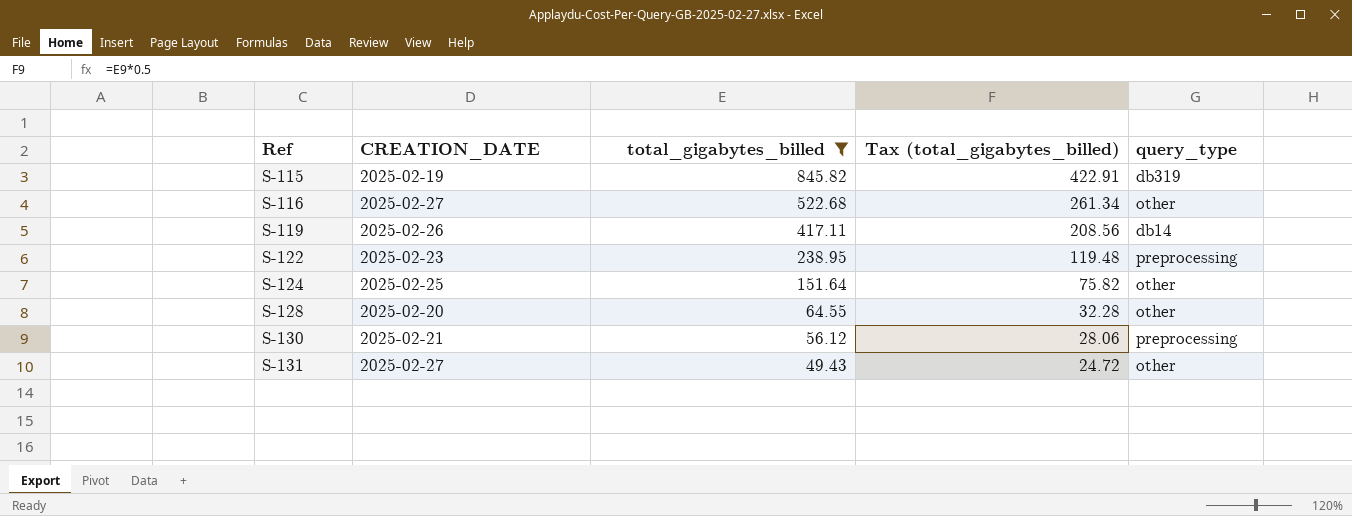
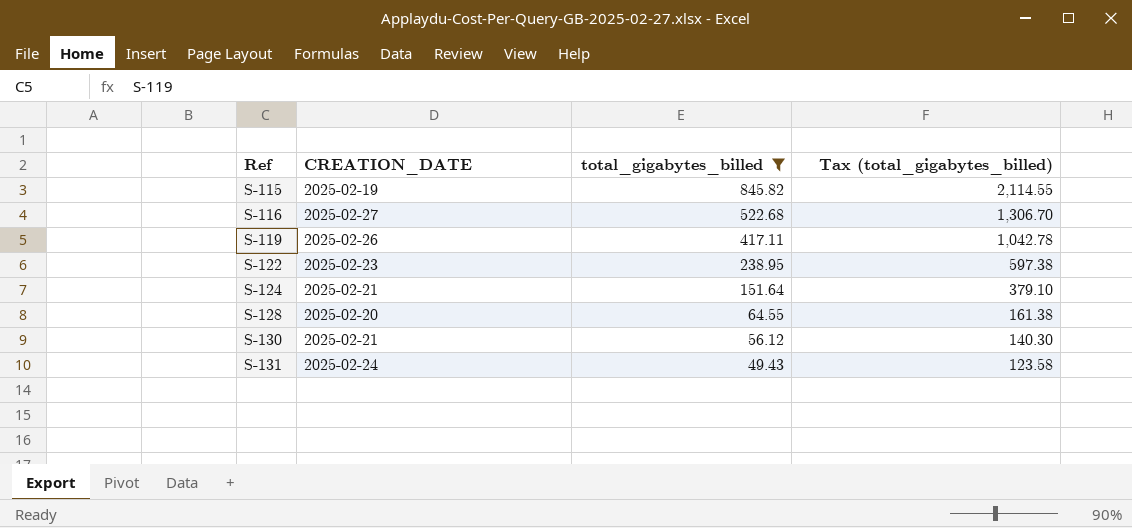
column query_type | position: 5 -> none
column Tax (total_gigabytes_billed) | formula: [total_gigabytes_billed] * 0.5 -> [total_gigabytes_billed] * 2.5
S-124 | CREATION_DATE: 2025-02-25 -> 2025-02-21
S-131 | CREATION_DATE: 2025-02-27 -> 2025-02-24

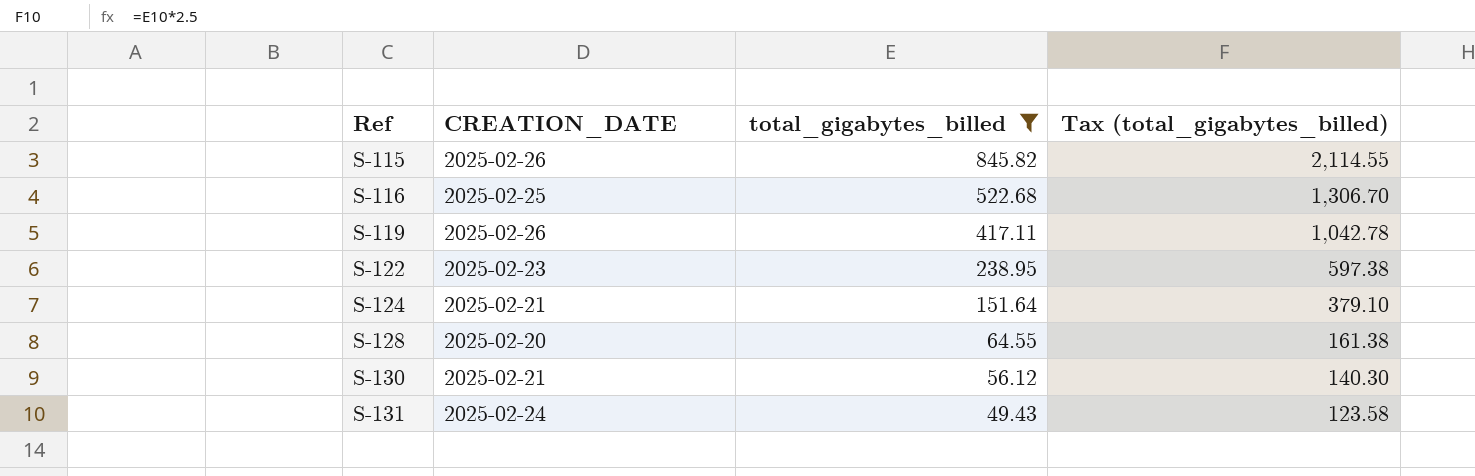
S-115 | CREATION_DATE: 2025-02-19 -> 2025-02-26
S-116 | CREATION_DATE: 2025-02-27 -> 2025-02-25

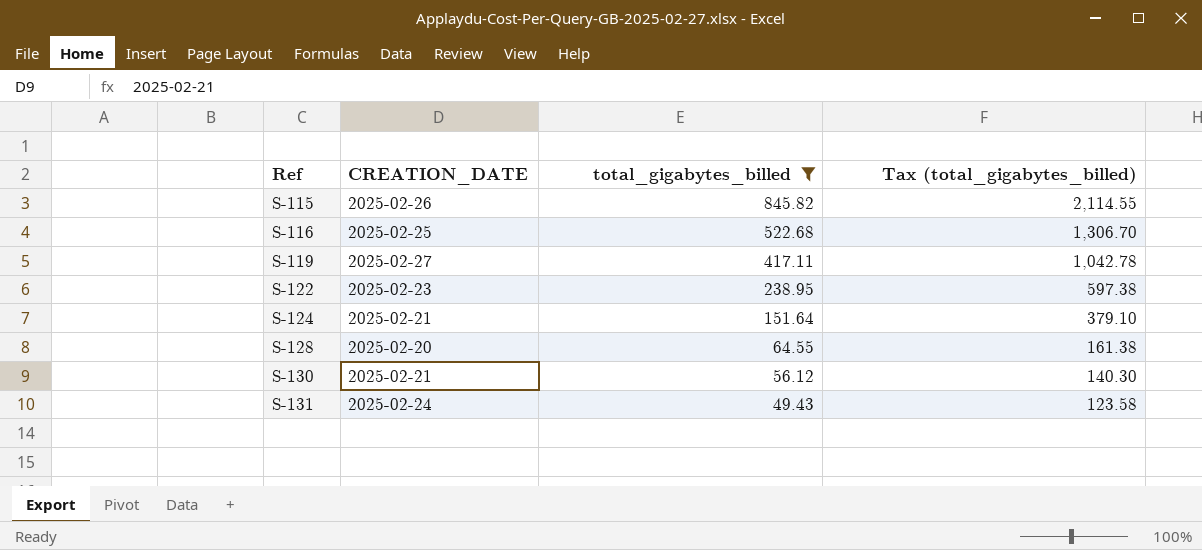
S-119 | CREATION_DATE: 2025-02-26 -> 2025-02-27

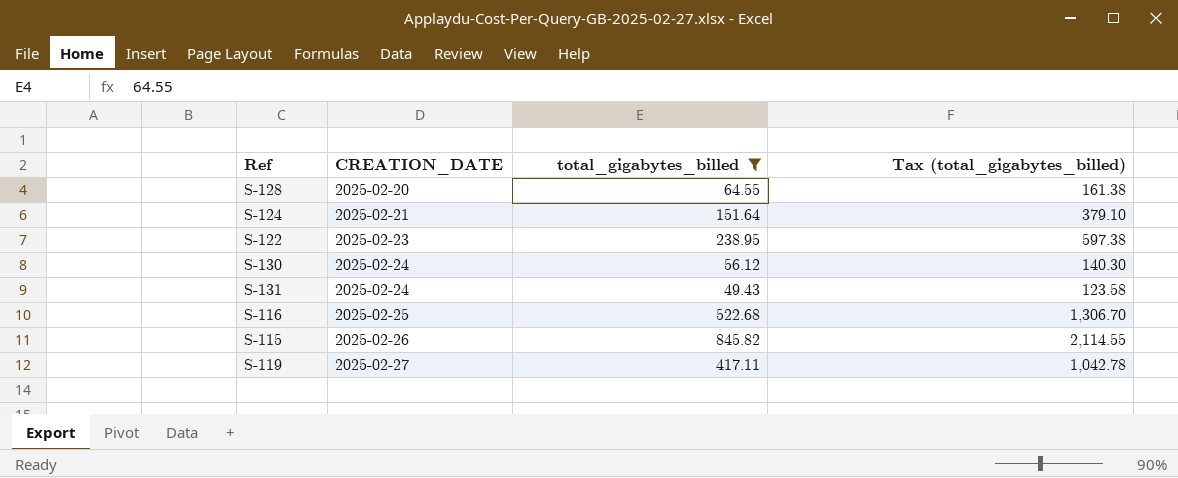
row order: Ref ascending -> CREATION_DATE ascending
S-130 | CREATION_DATE: 2025-02-21 -> 2025-02-24

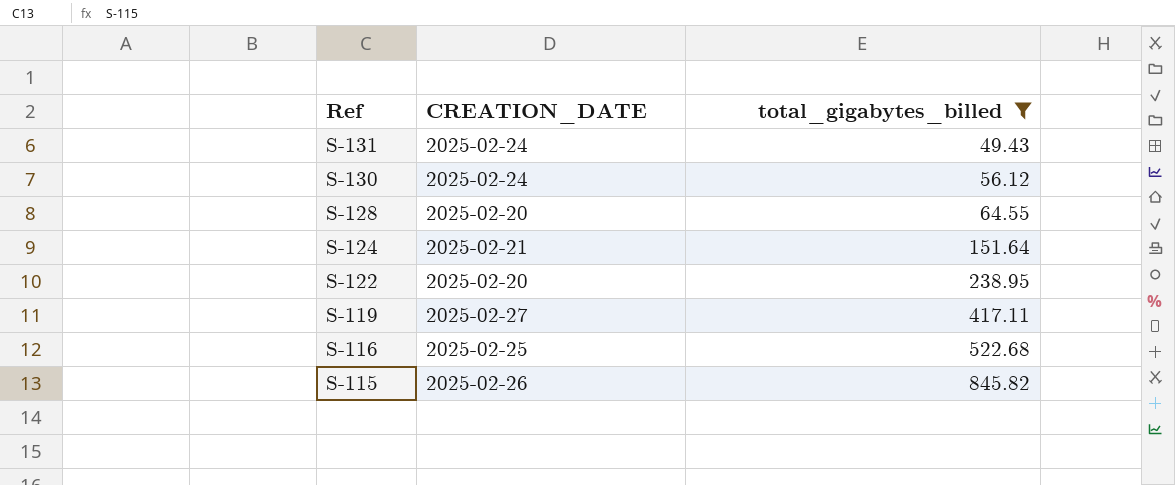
row order: CREATION_DATE ascending -> Ref descending
column Tax (total_gigabytes_billed) | formula: [total_gigabytes_billed] * 2.5 -> none
S-122 | CREATION_DATE: 2025-02-23 -> 2025-02-20

